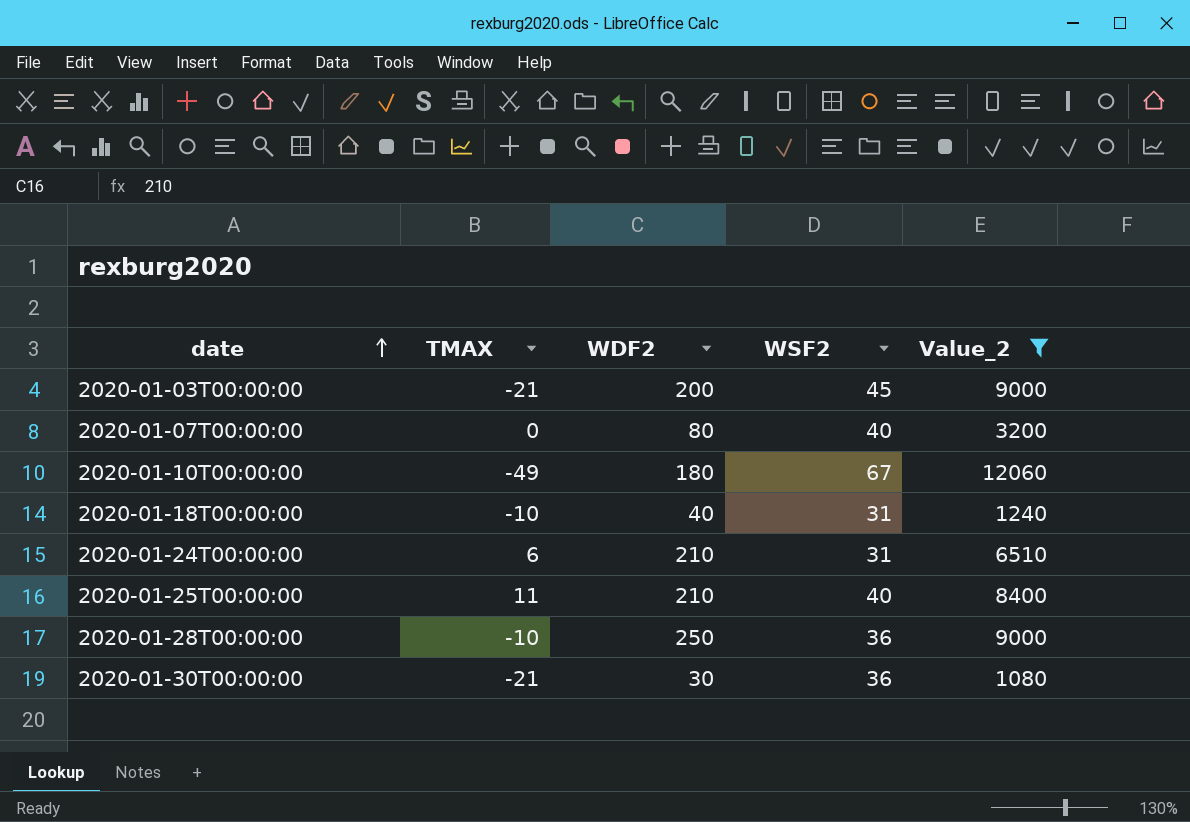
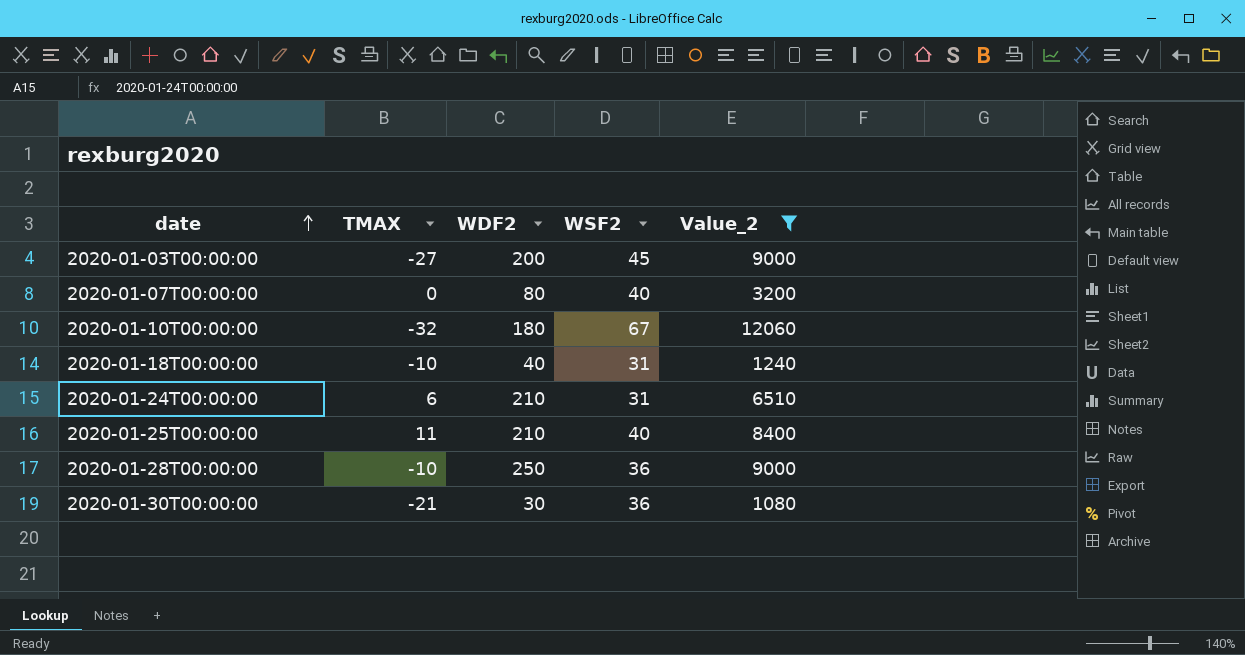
2020-01-03T00:00:00 | TMAX: -21 -> -27
2020-01-10T00:00:00 | TMAX: -49 -> -32

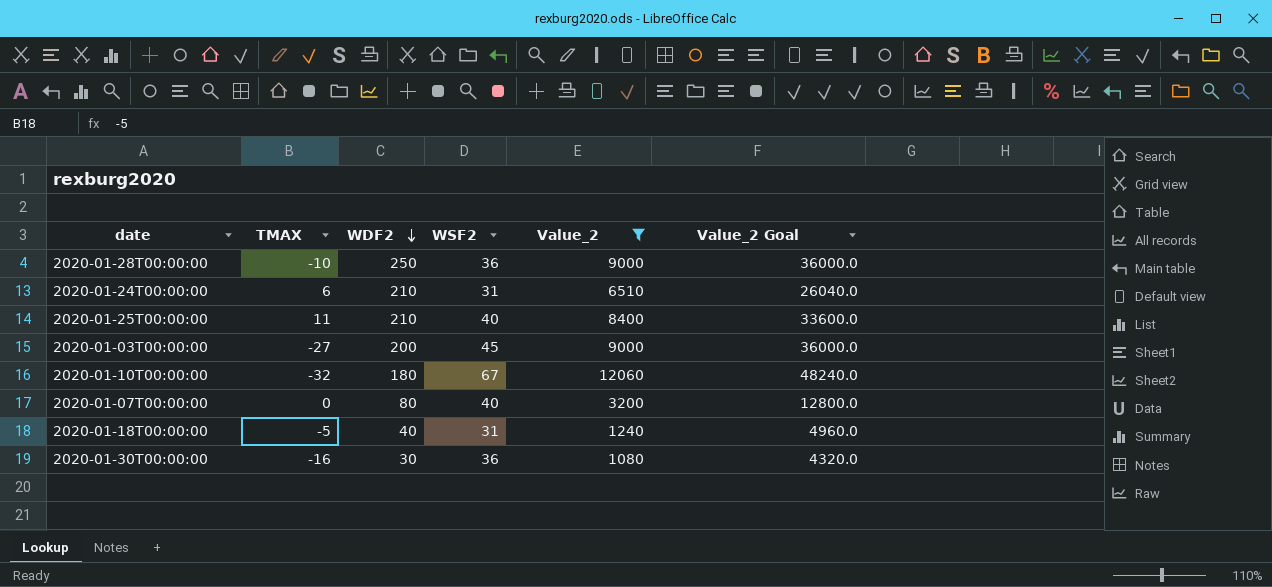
row order: date ascending -> WDF2 descending
column Value_2 Goal | formula: none -> [Value_2] * 4
2020-01-18T00:00:00 | TMAX: -10 -> -5
2020-01-30T00:00:00 | TMAX: -21 -> -16

